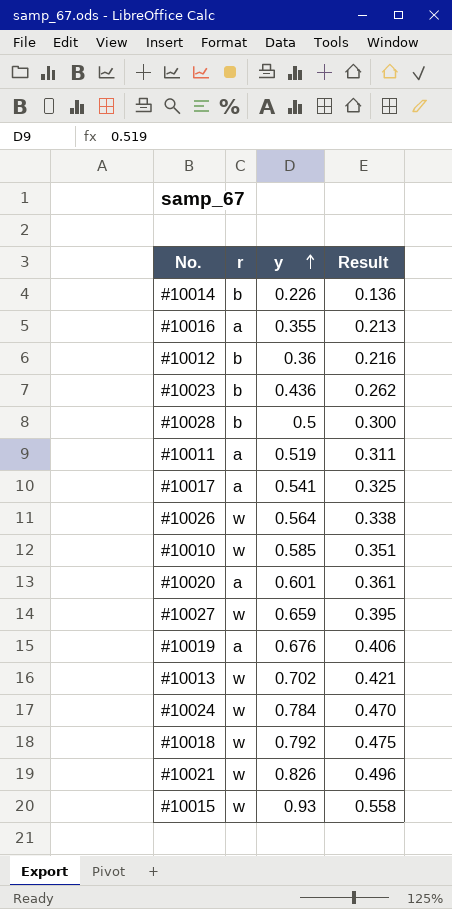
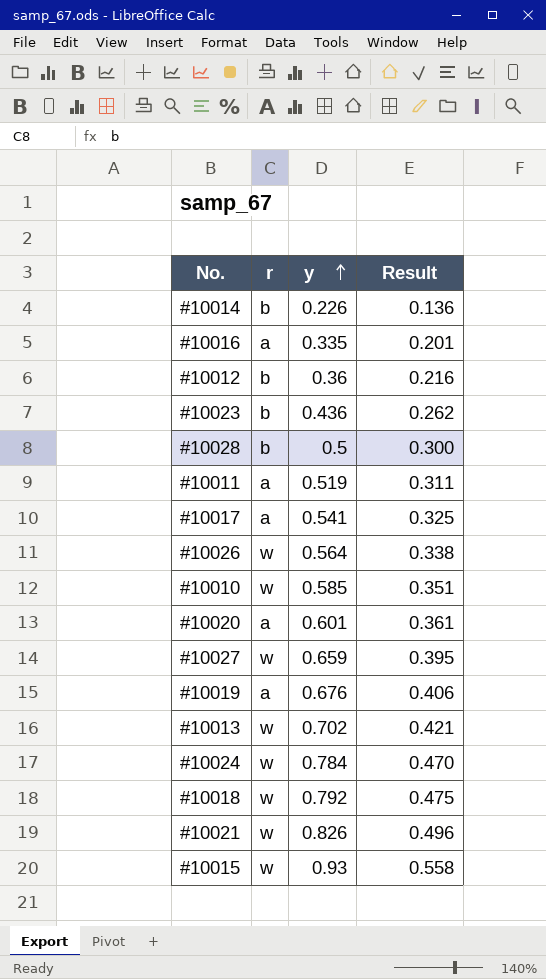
#10016 | y: 0.355 -> 0.335
#10016 | Result: 0.213 -> 0.201

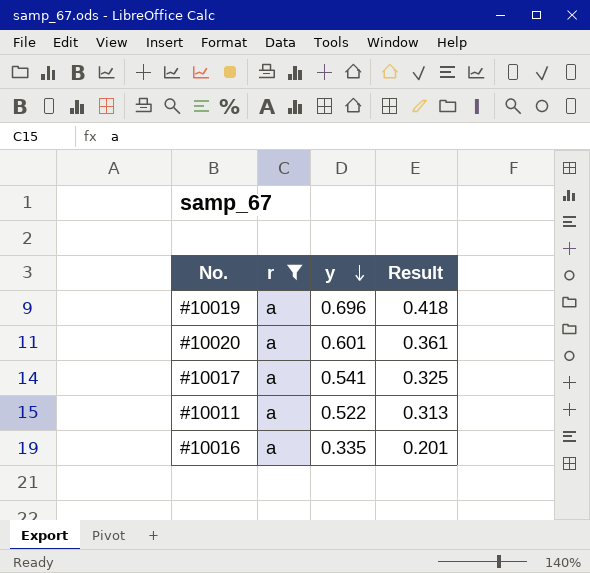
filter: none -> r = a
row order: y ascending -> y descending
#10019 | y: 0.676 -> 0.696
#10019 | Result: 0.406 -> 0.418
#10011 | y: 0.519 -> 0.522
#10011 | Result: 0.311 -> 0.313

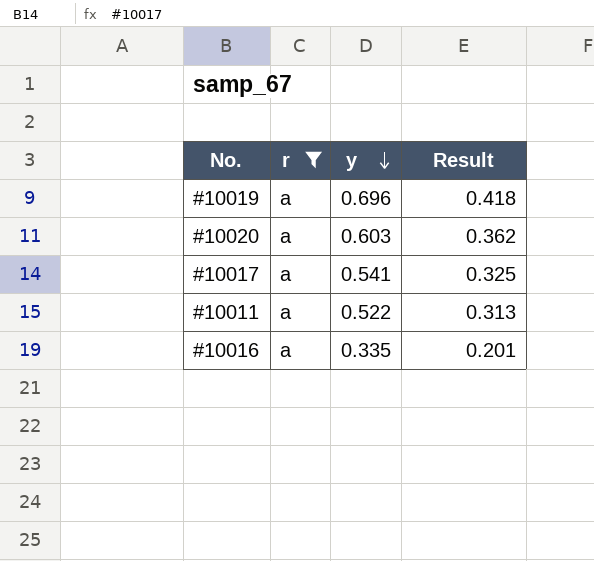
#10020 | y: 0.601 -> 0.603
#10020 | Result: 0.361 -> 0.362

